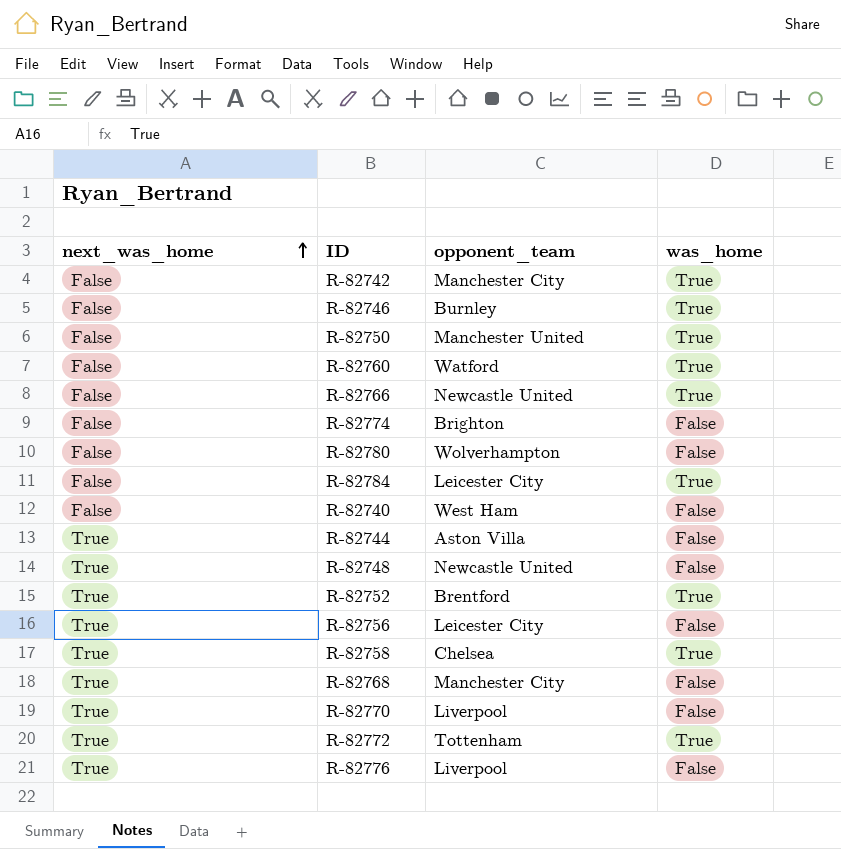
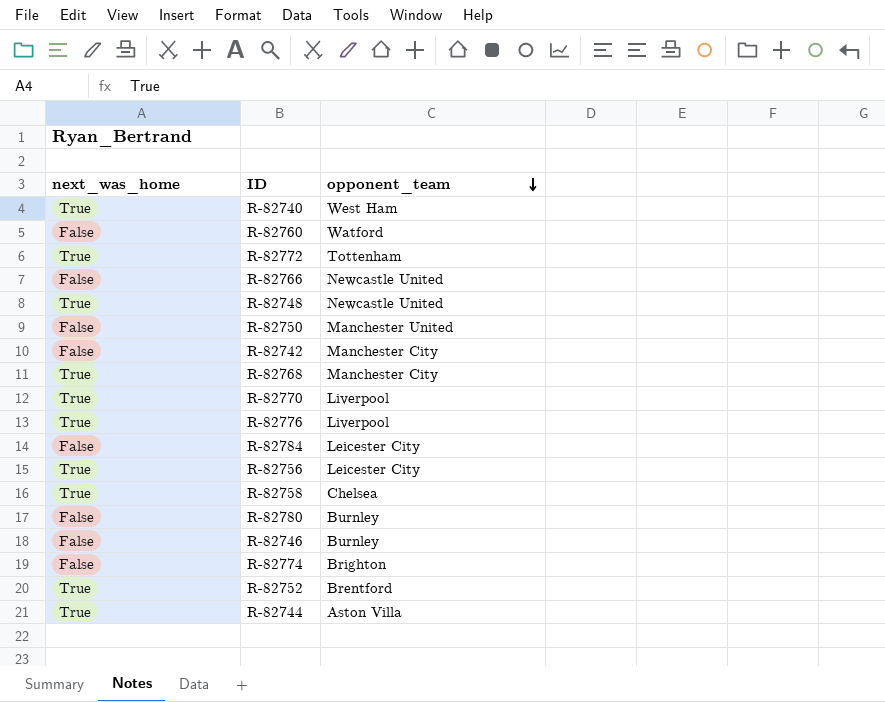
row order: next_was_home ascending -> opponent_team descending
column was_home | position: 4 -> none
R-82740 | next_was_home: False -> True
R-82780 | opponent_team: Wolverhampton -> Burnley

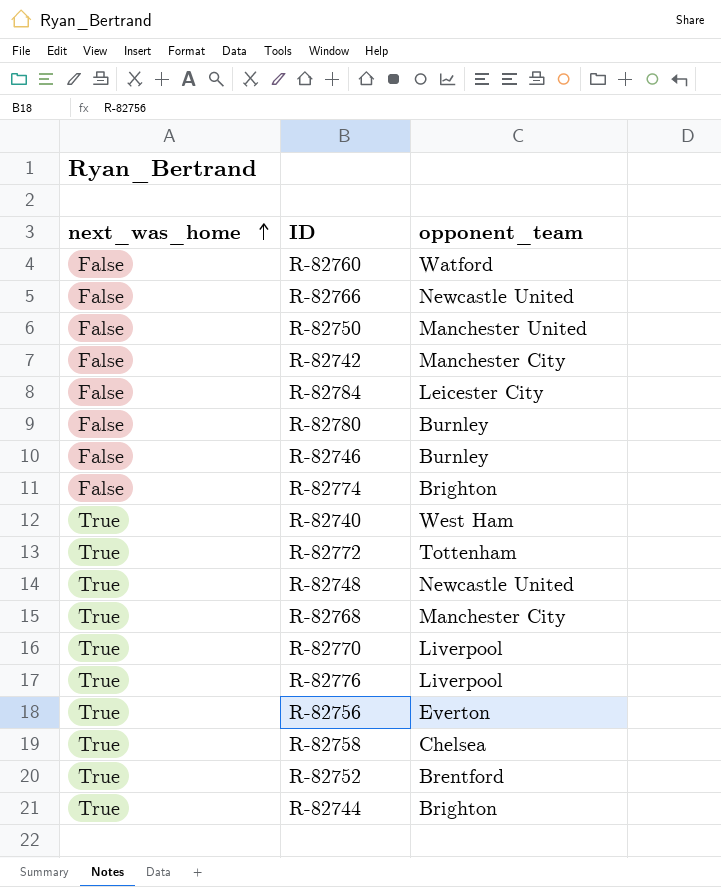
row order: opponent_team descending -> next_was_home ascending
R-82756 | opponent_team: Leicester City -> Everton
R-82744 | opponent_team: Aston Villa -> Brighton

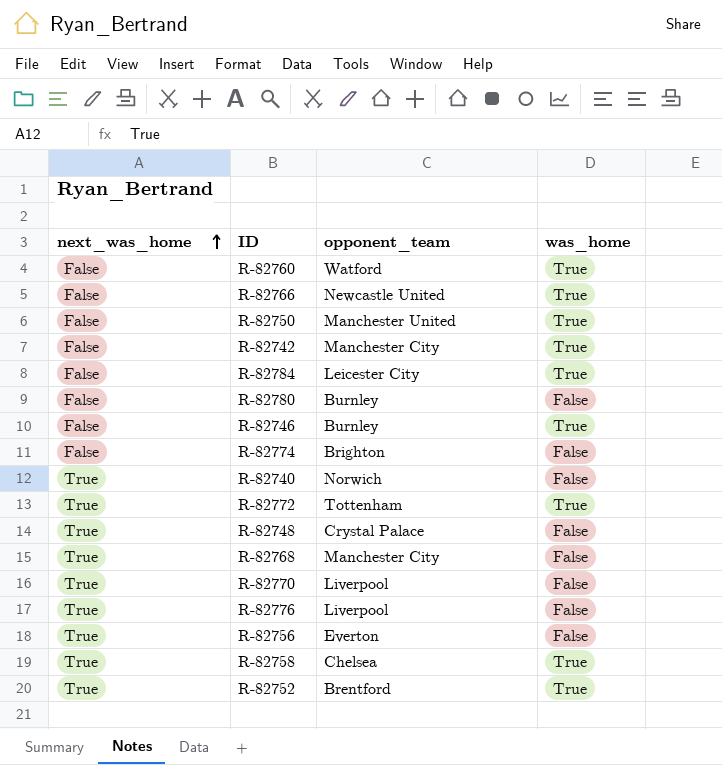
column was_home | position: none -> 4
row R-82744: True | Brighton -> none
R-82740 | opponent_team: West Ham -> Norwich
R-82748 | opponent_team: Newcastle United -> Crystal Palace

